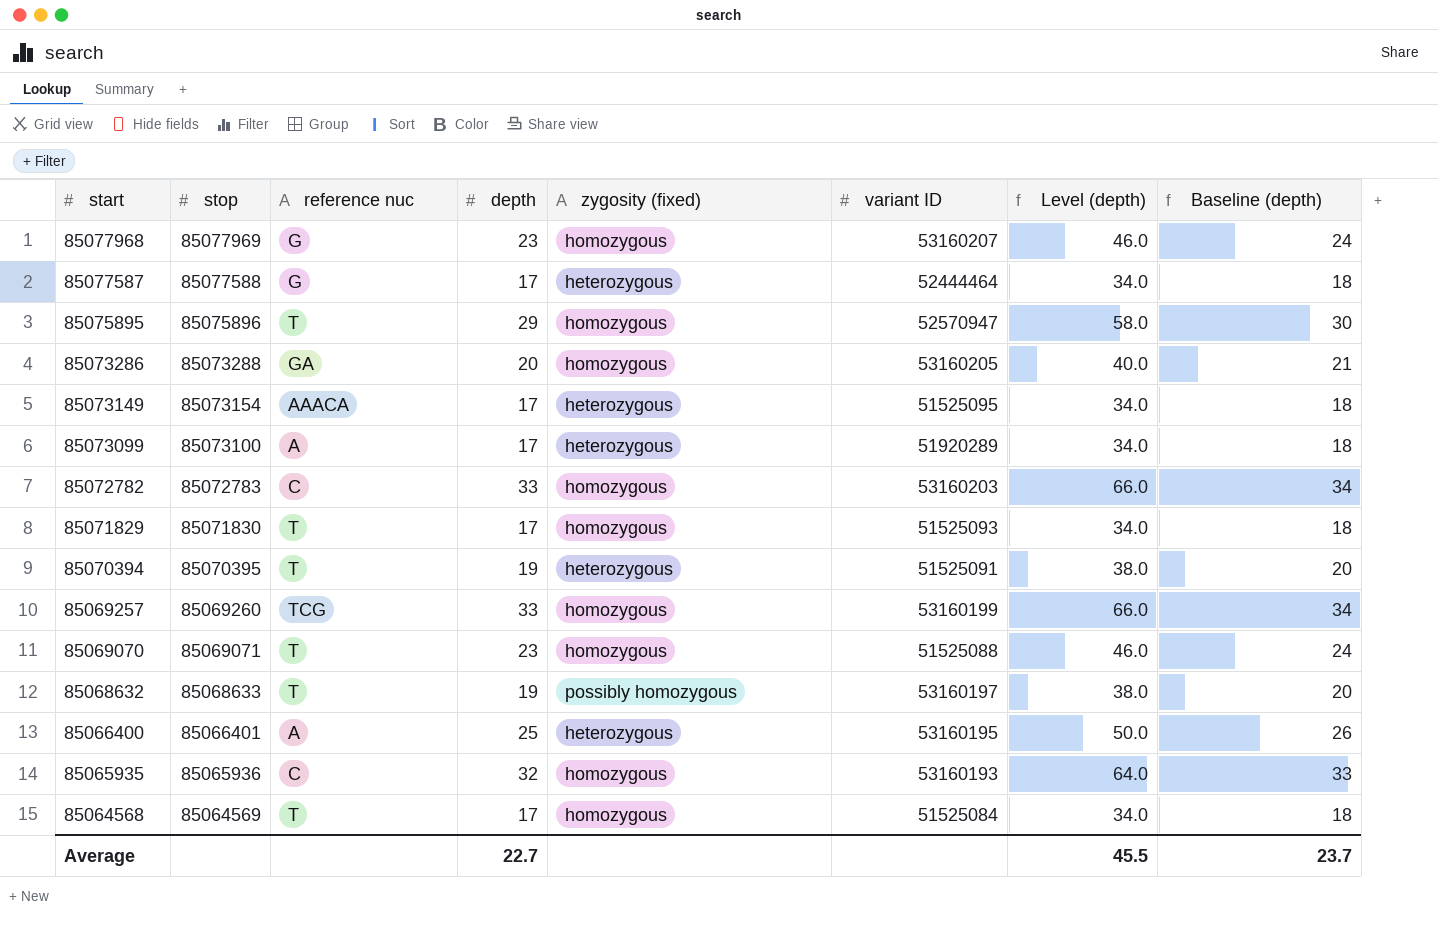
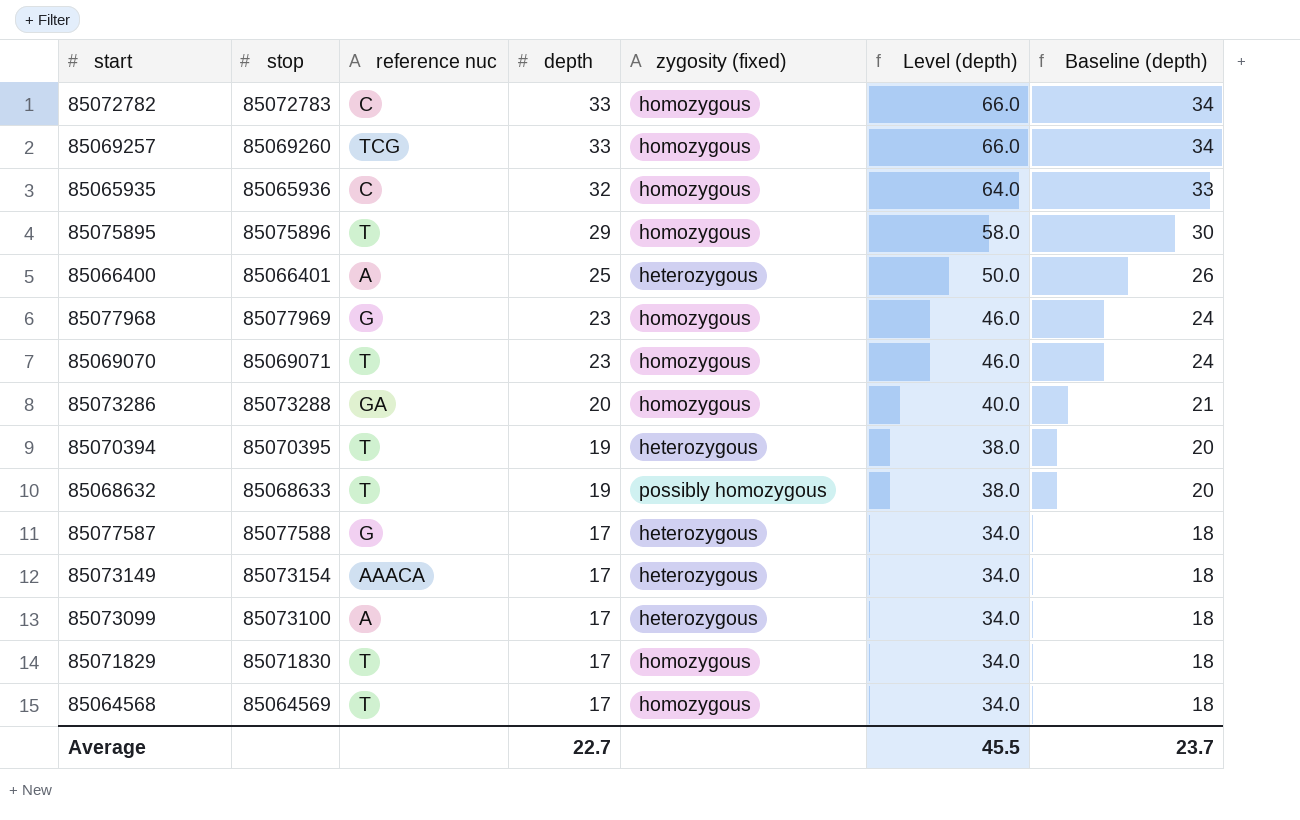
row order: start descending -> depth descending
column variant ID | position: 6 -> none

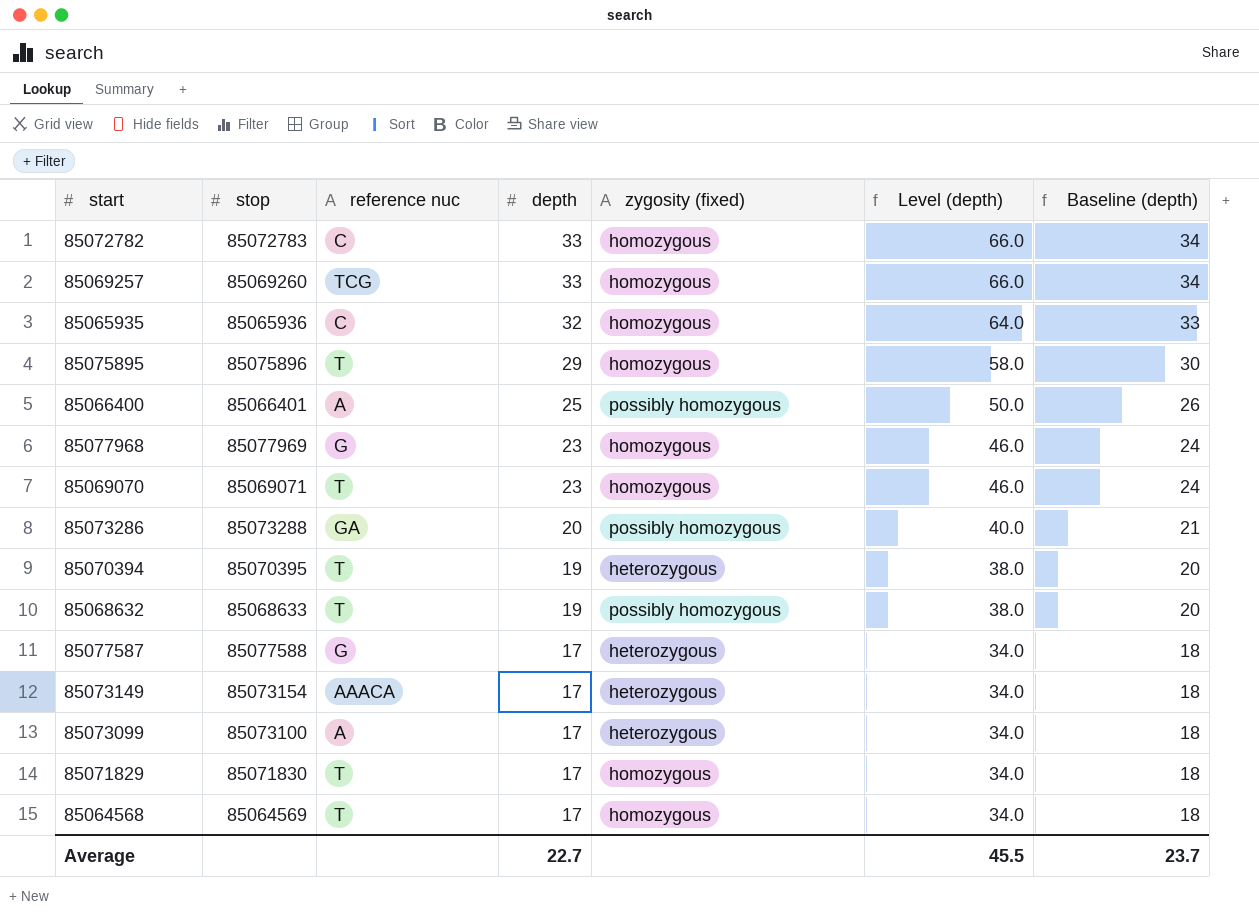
85066400 | zygosity (fixed): heterozygous -> possibly homozygous
85073286 | zygosity (fixed): homozygous -> possibly homozygous

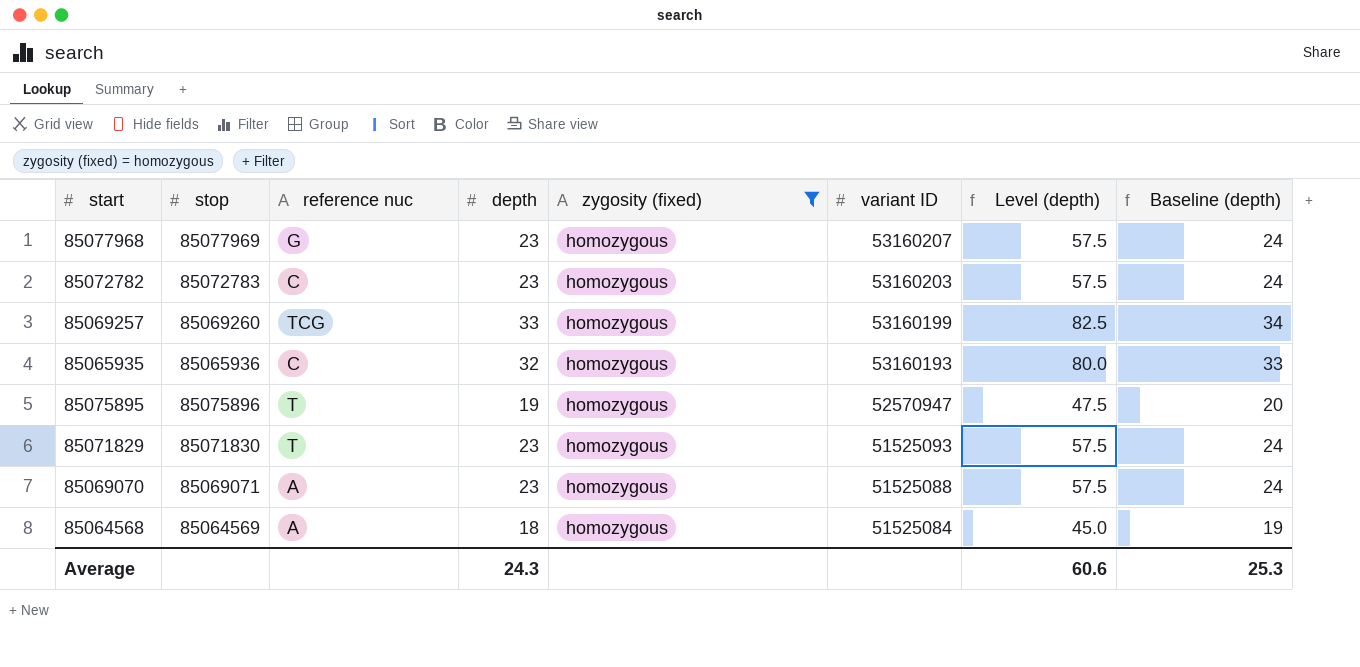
filter: none -> zygosity (fixed) = homozygous
row order: depth descending -> variant ID descending
column variant ID | position: none -> 6
column Level (depth) | formula: [depth] * 2 -> [depth] * 2.5
85072782 | depth: 33 -> 23
85072782 | Baseline (depth): 34 -> 24
85075895 | depth: 29 -> 19
85075895 | Baseline (depth): 30 -> 20
85071829 | depth: 17 -> 23
85071829 | Baseline (depth): 18 -> 24
85069070 | reference nuc: T -> A
85064568 | reference nuc: T -> A
85064568 | depth: 17 -> 18
85064568 | Baseline (depth): 18 -> 19
Average | depth: 22.7 -> 24.3
Average | Level (depth): 45.5 -> 60.6
Average | Baseline (depth): 23.7 -> 25.3

